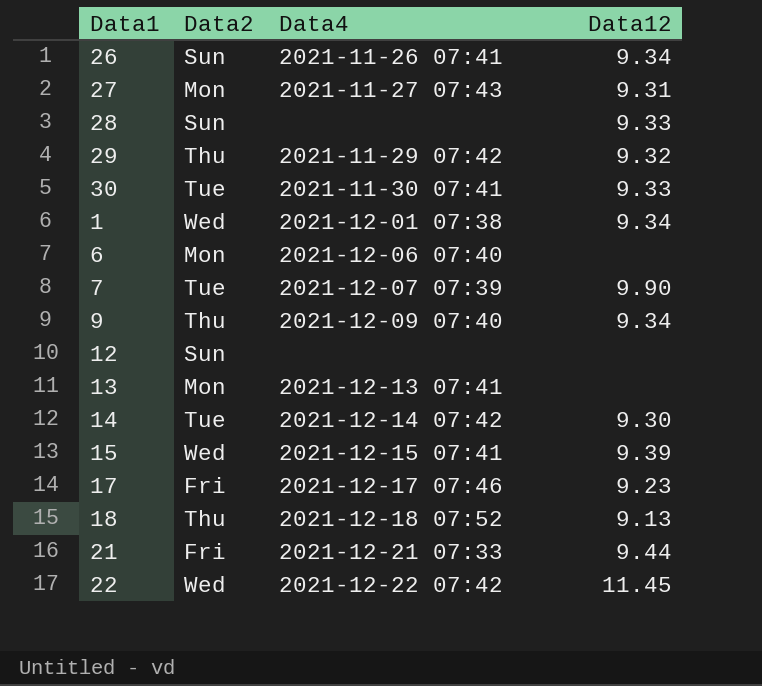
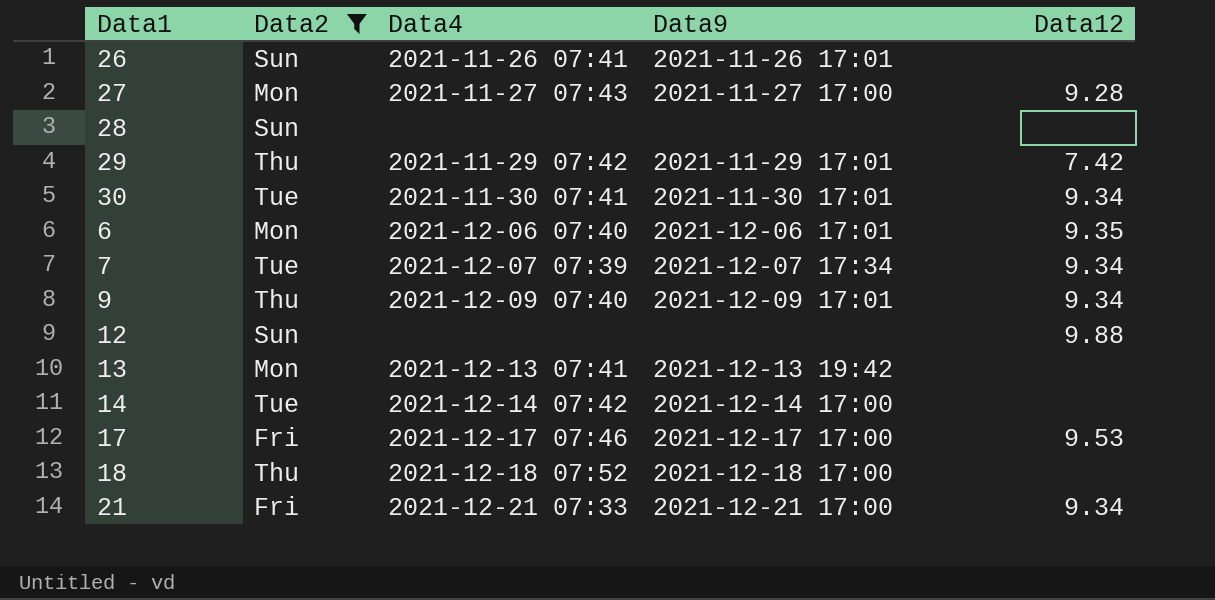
filter: none -> Data2 != Wed
column Data9 | position: none -> 4
26 | Data12: 9.34 -> none
27 | Data12: 9.31 -> 9.28
28 | Data12: 9.33 -> none
29 | Data12: 9.32 -> 7.42
30 | Data12: 9.33 -> 9.34
6 | Data12: none -> 9.35
7 | Data12: 9.90 -> 9.34
12 | Data12: none -> 9.88
14 | Data12: 9.30 -> none
17 | Data12: 9.23 -> 9.53
18 | Data12: 9.13 -> none
21 | Data12: 9.44 -> 9.34

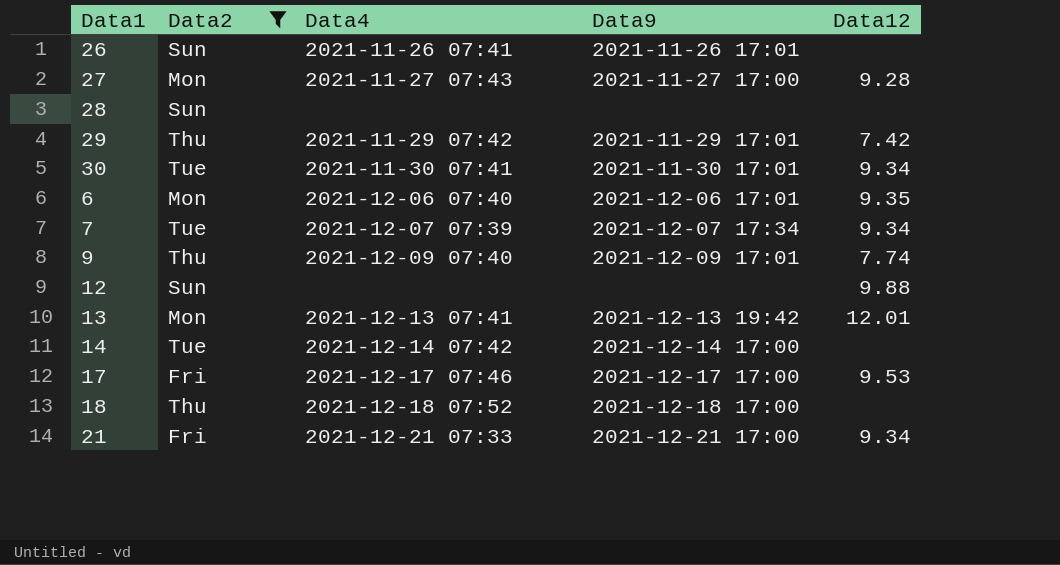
9 | Data12: 9.34 -> 7.74
13 | Data12: none -> 12.01

